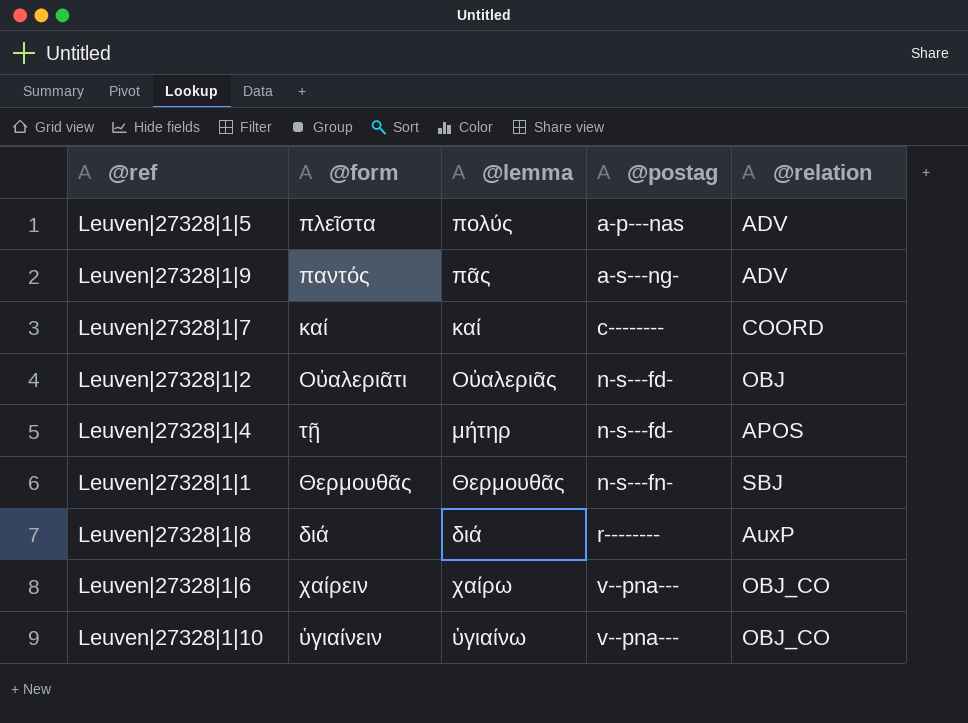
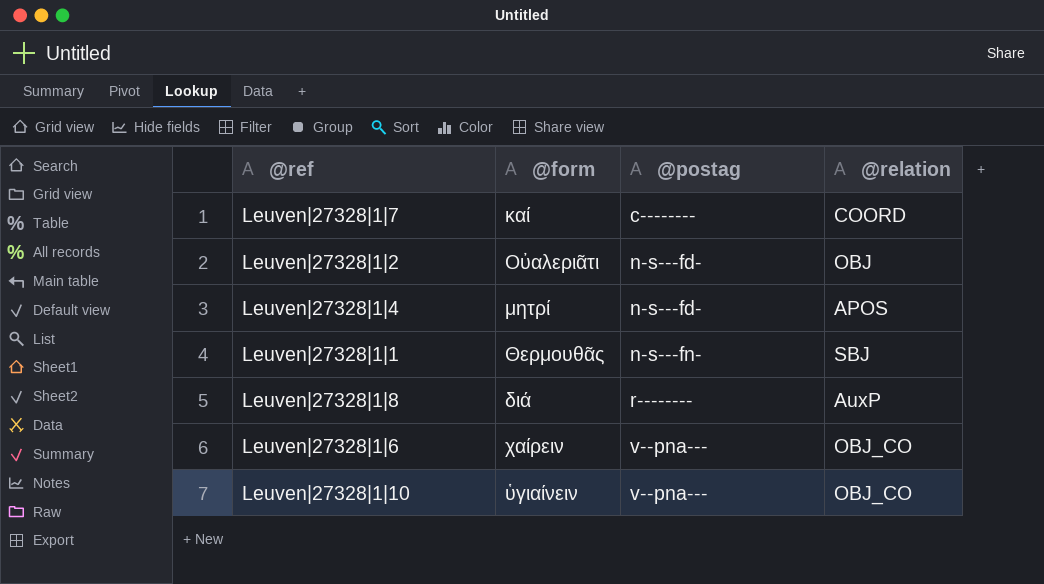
column @lemma | position: 3 -> none
row Leuven|27328|1|5: πλεῖστα | πολύς | a-p---nas | ADV -> none
row Leuven|27328|1|9: παντός | πᾶς | a-s---ng- | ADV -> none
Leuven|27328|1|4 | @form: τῇ -> μητρί

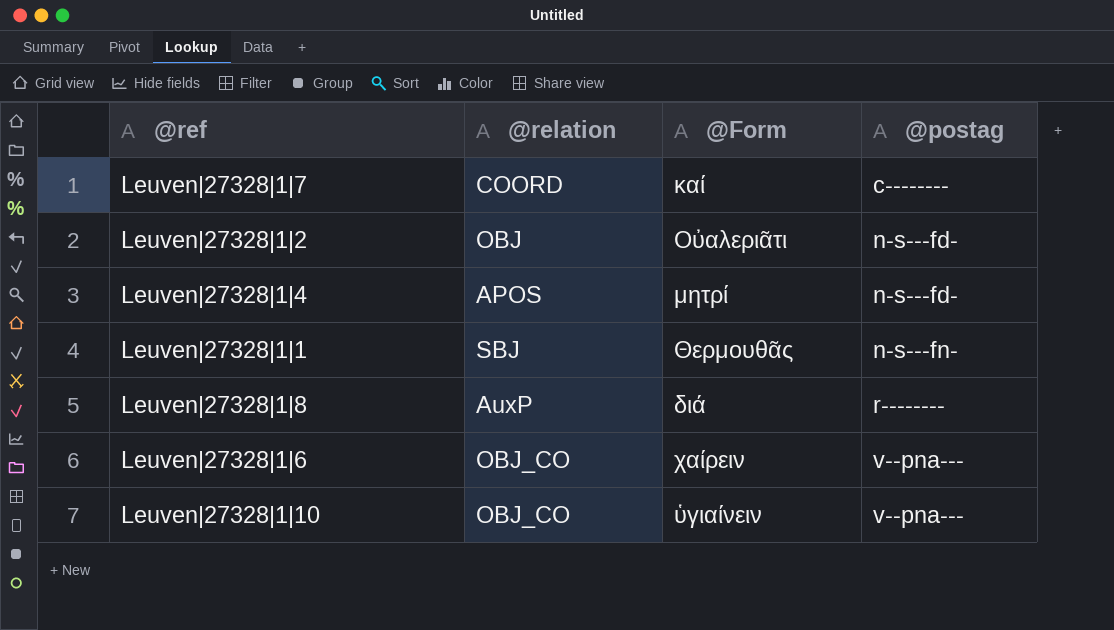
column @relation | position: 4 -> 2
column name: @form -> @Form

